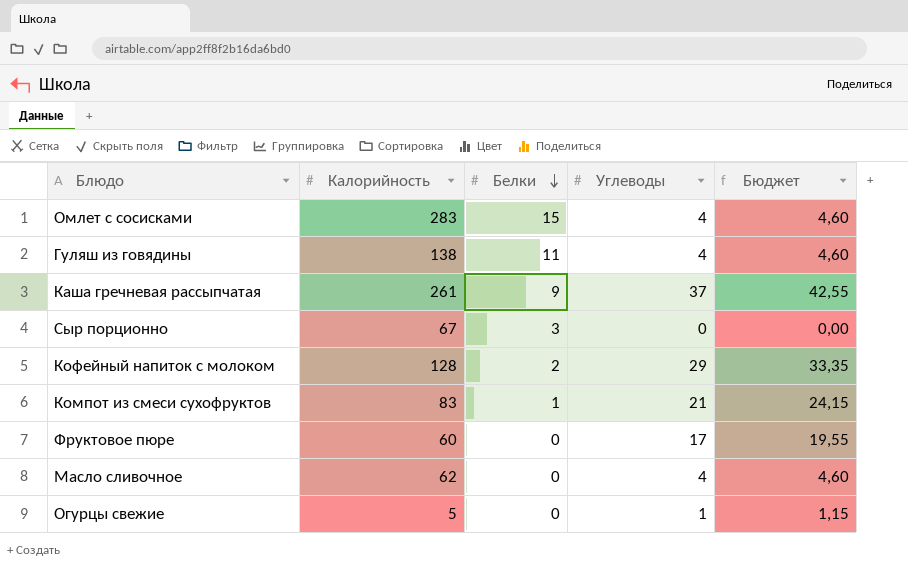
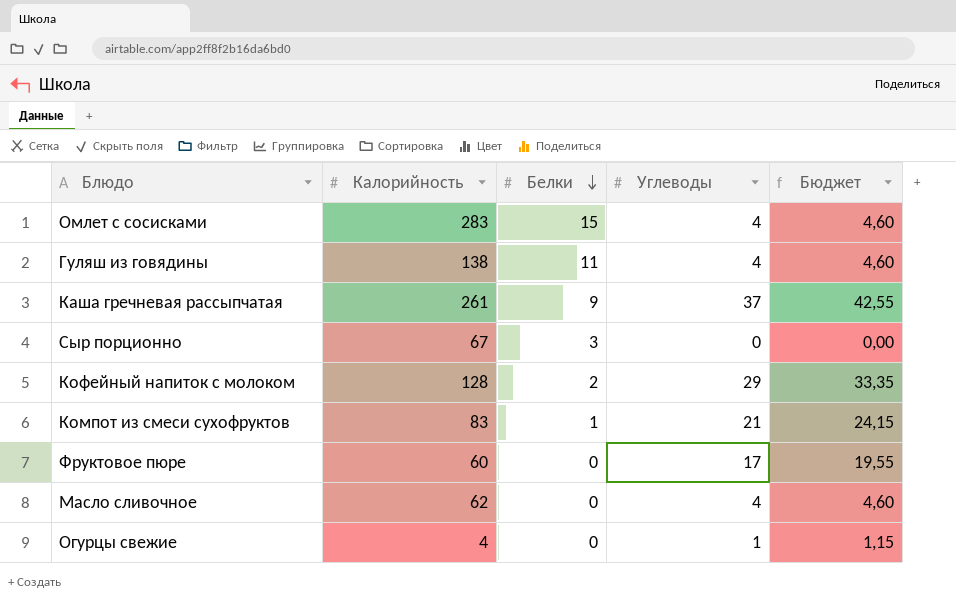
Огурцы свежие | Калорийность: 5 -> 4

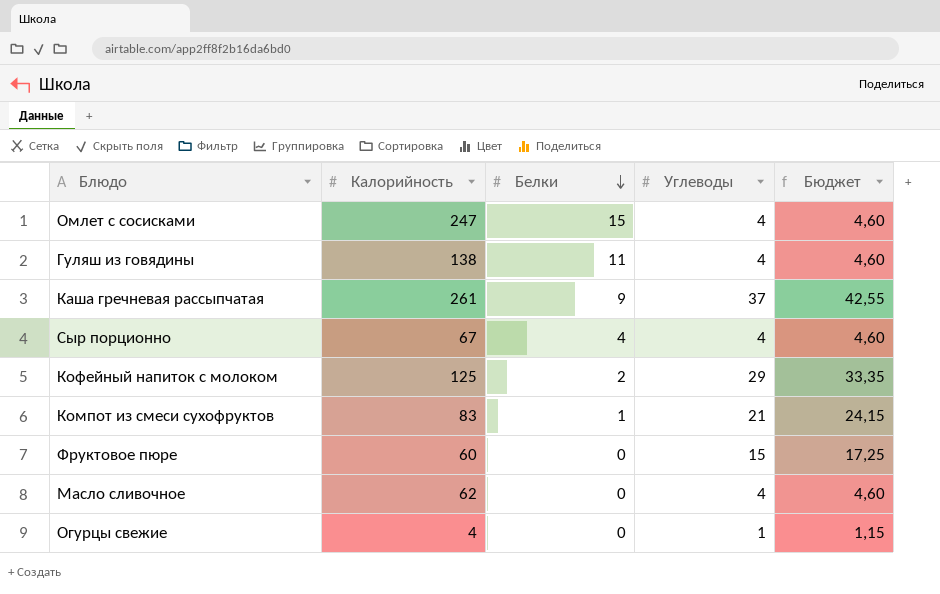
Омлет с сосисками | Калорийность: 283 -> 247
Сыр порционно | Белки: 3 -> 4
Сыр порционно | Углеводы: 0 -> 4
Сыр порционно | Бюджет: 0,00 -> 4,60
Кофейный напиток с молоком | Калорийность: 128 -> 125
Фруктовое пюре | Углеводы: 17 -> 15
Фруктовое пюре | Бюджет: 19,55 -> 17,25

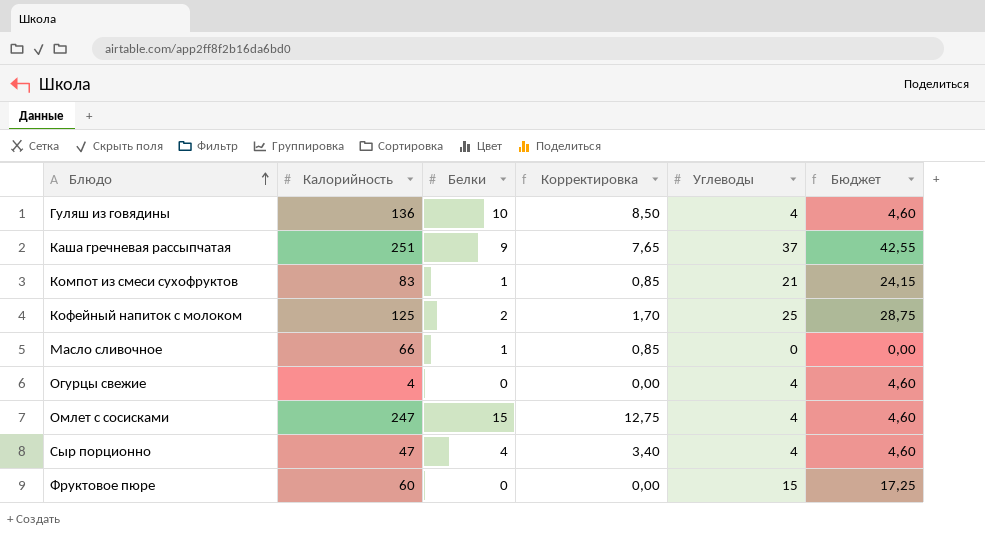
row order: Белки descending -> Блюдо ascending
column Корректировка | formula: none -> [Белки] * 0,85
Гуляш из говядины | Калорийность: 138 -> 136
Гуляш из говядины | Белки: 11 -> 10
Каша гречневая рассыпчатая | Калорийность: 261 -> 251
Кофейный напиток с молоком | Углеводы: 29 -> 25
Кофейный напиток с молоком | Бюджет: 33,35 -> 28,75
Масло сливочное | Калорийность: 62 -> 66
Масло сливочное | Белки: 0 -> 1
Масло сливочное | Углеводы: 4 -> 0
Масло сливочное | Бюджет: 4,60 -> 0,00
Огурцы свежие | Углеводы: 1 -> 4
Огурцы свежие | Бюджет: 1,15 -> 4,60
Сыр порционно | Калорийность: 67 -> 47

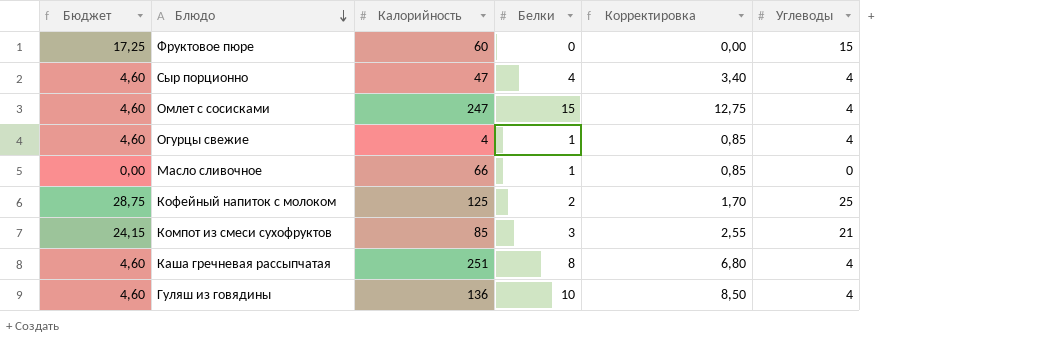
row order: Блюдо ascending -> Блюдо descending
column Бюджет | position: 6 -> 1
Огурцы свежие | Белки: 0 -> 1
Огурцы свежие | Корректировка: 0,00 -> 0,85
Компот из смеси сухофруктов | Калорийность: 83 -> 85
Компот из смеси сухофруктов | Белки: 1 -> 3
Компот из смеси сухофруктов | Корректировка: 0,85 -> 2,55
Каша гречневая рассыпчатая | Бюджет: 42,55 -> 4,60
Каша гречневая рассыпчатая | Белки: 9 -> 8
Каша гречневая рассыпчатая | Корректировка: 7,65 -> 6,80
Каша гречневая рассыпчатая | Углеводы: 37 -> 4

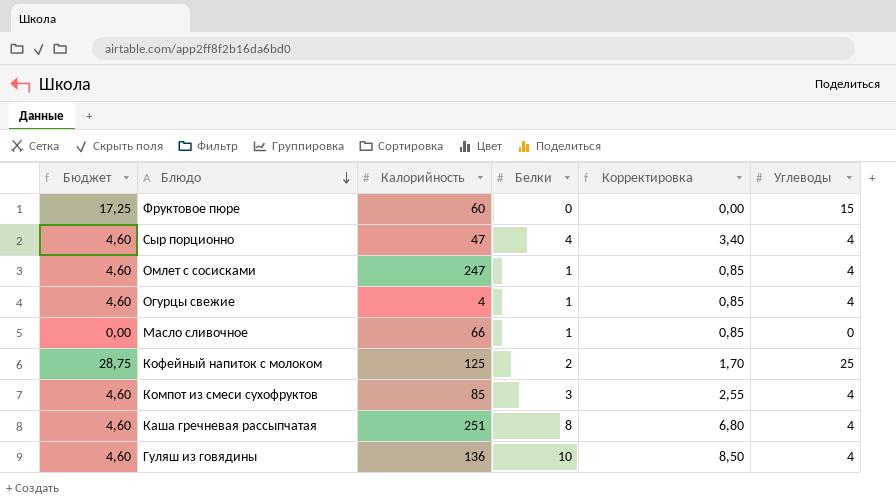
Омлет с сосисками | Белки: 15 -> 1
Омлет с сосисками | Корректировка: 12,75 -> 0,85
Компот из смеси сухофруктов | Бюджет: 24,15 -> 4,60
Компот из смеси сухофруктов | Углеводы: 21 -> 4

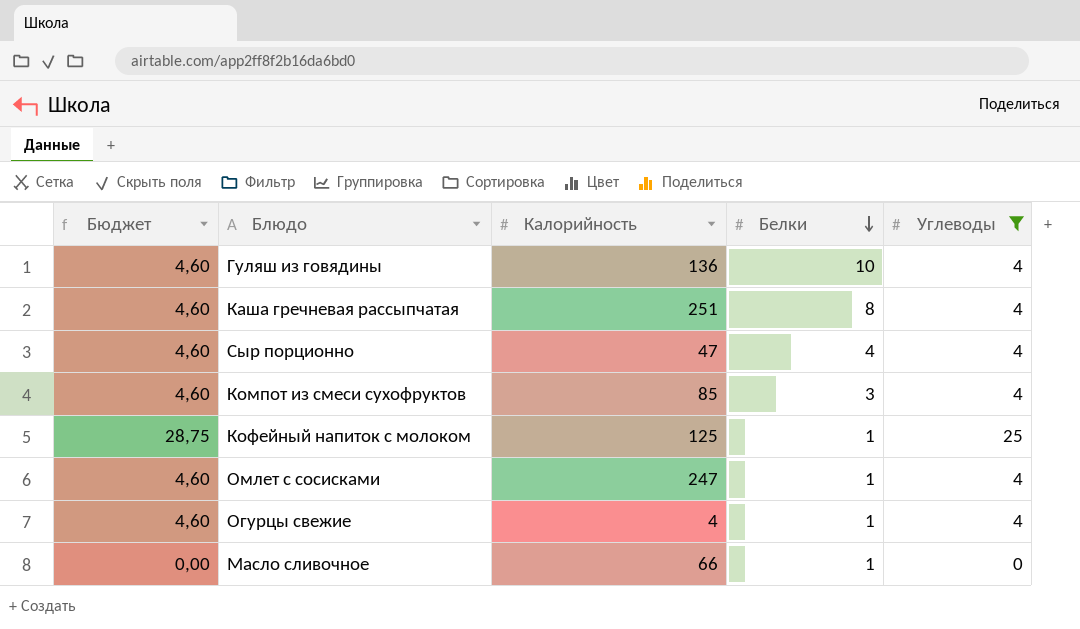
filter: none -> Углеводы != 15
row order: Блюдо descending -> Белки descending
column Корректировка | formula: [Белки] * 0,85 -> none
Кофейный напиток с молоком | Белки: 2 -> 1

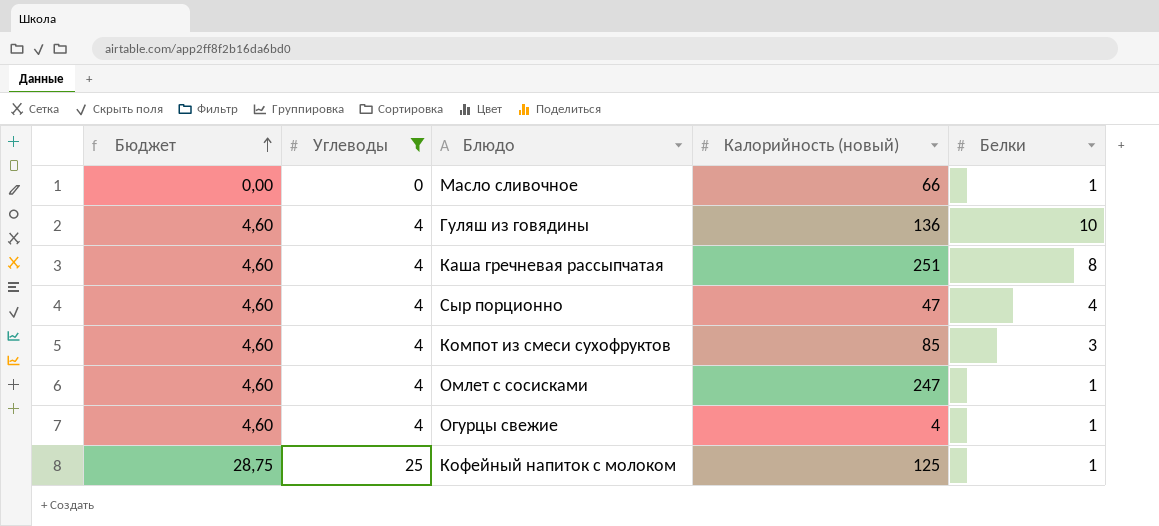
row order: Белки descending -> Бюджет ascending
column Углеводы | position: 5 -> 2
column name: Калорийность -> Калорийность (новый)

